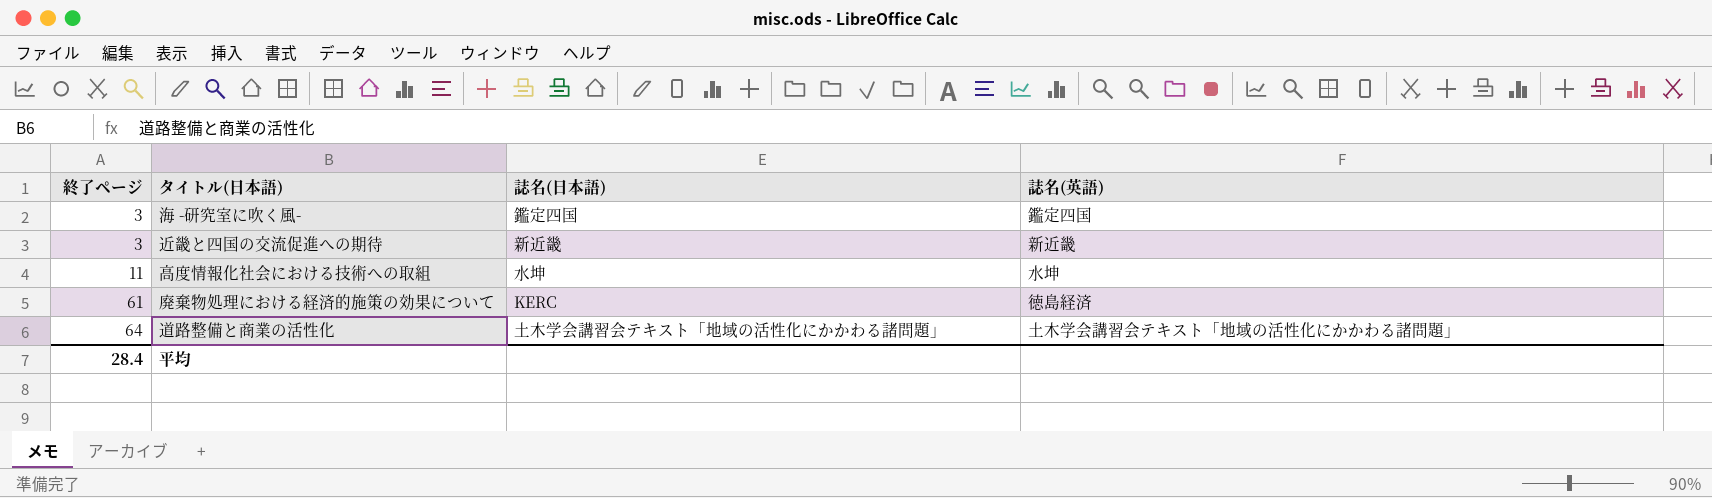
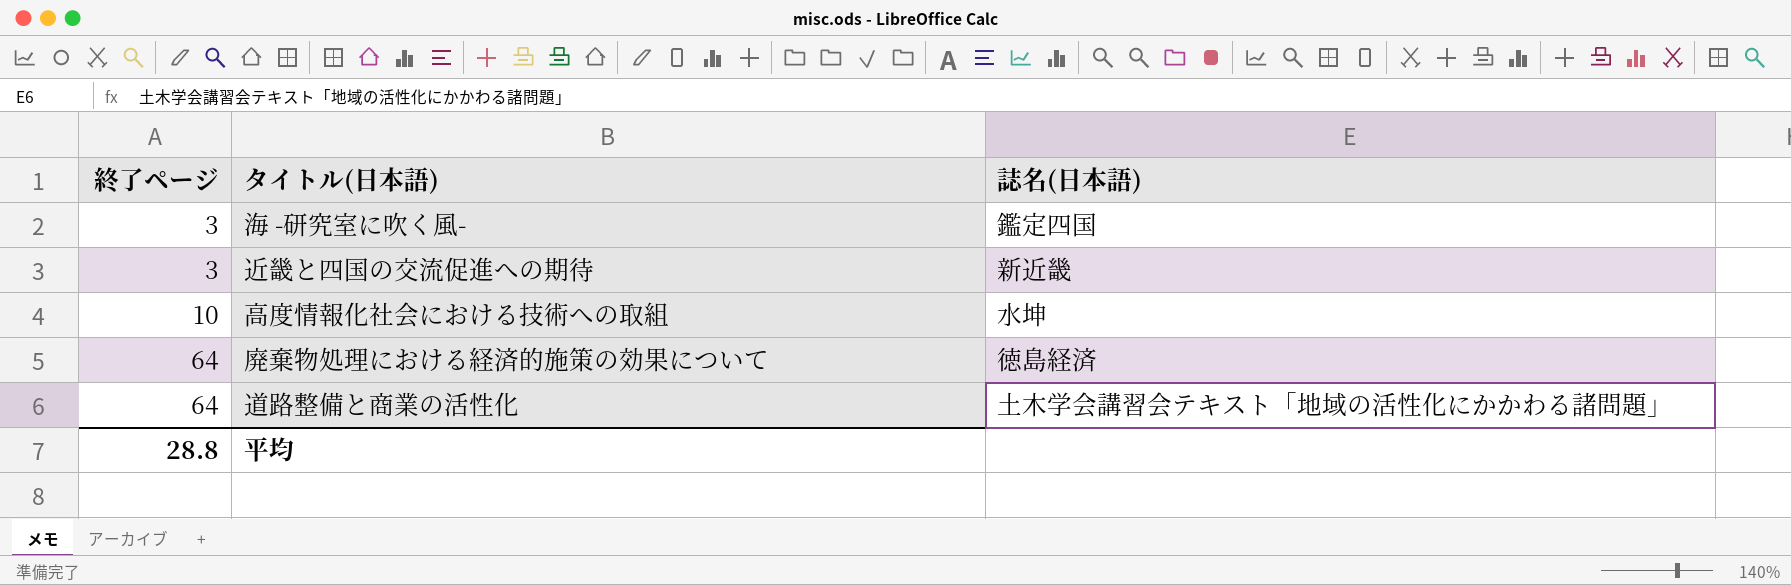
column 誌名(英語) | position: 4 -> none
高度情報化社会における技術への取組 | 終了ページ: 11 -> 10
廃棄物処理における経済的施策の効果について | 終了ページ: 61 -> 64
廃棄物処理における経済的施策の効果について | 誌名(日本語): KERC -> 徳島経済
平均 | 終了ページ: 28.4 -> 28.8

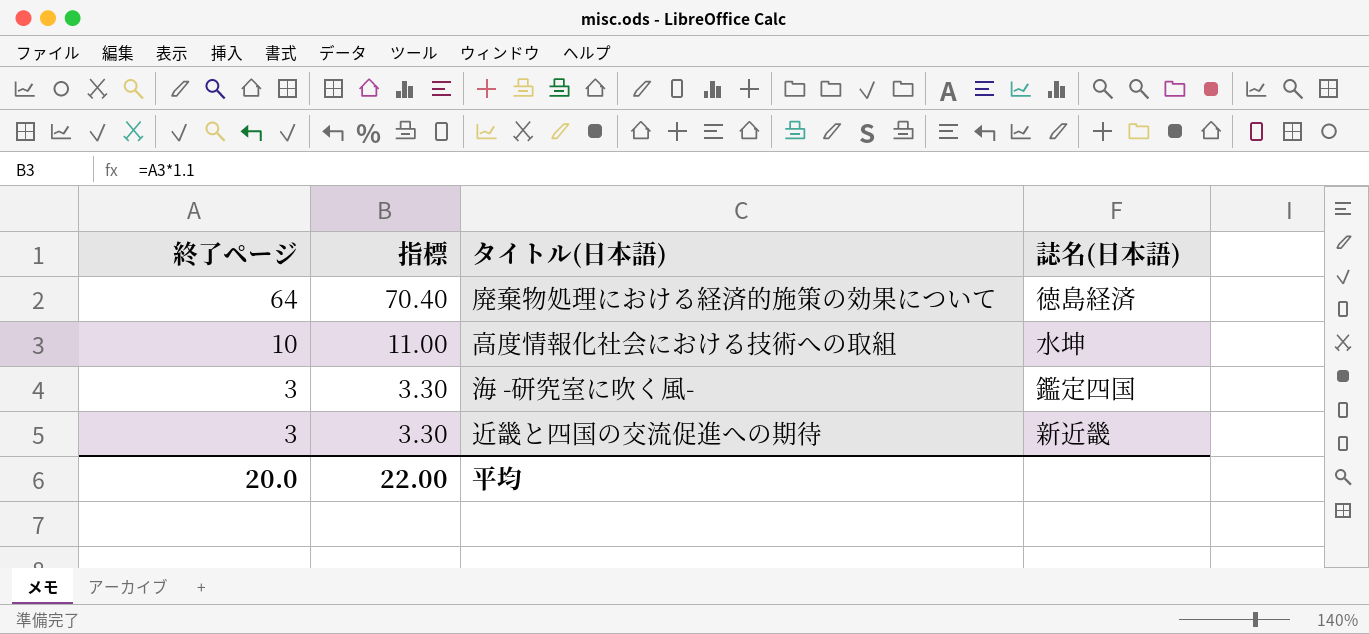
row order: 終了ページ ascending -> 終了ページ descending
column 指標 | formula: none -> [終了ページ] * 1.1
row 道路整備と商業の活性化: 64 | 土木学会講習会テキスト「地域の活性化にかかわる諸問題」 -> none
平均 | 終了ページ: 28.8 -> 20.0

